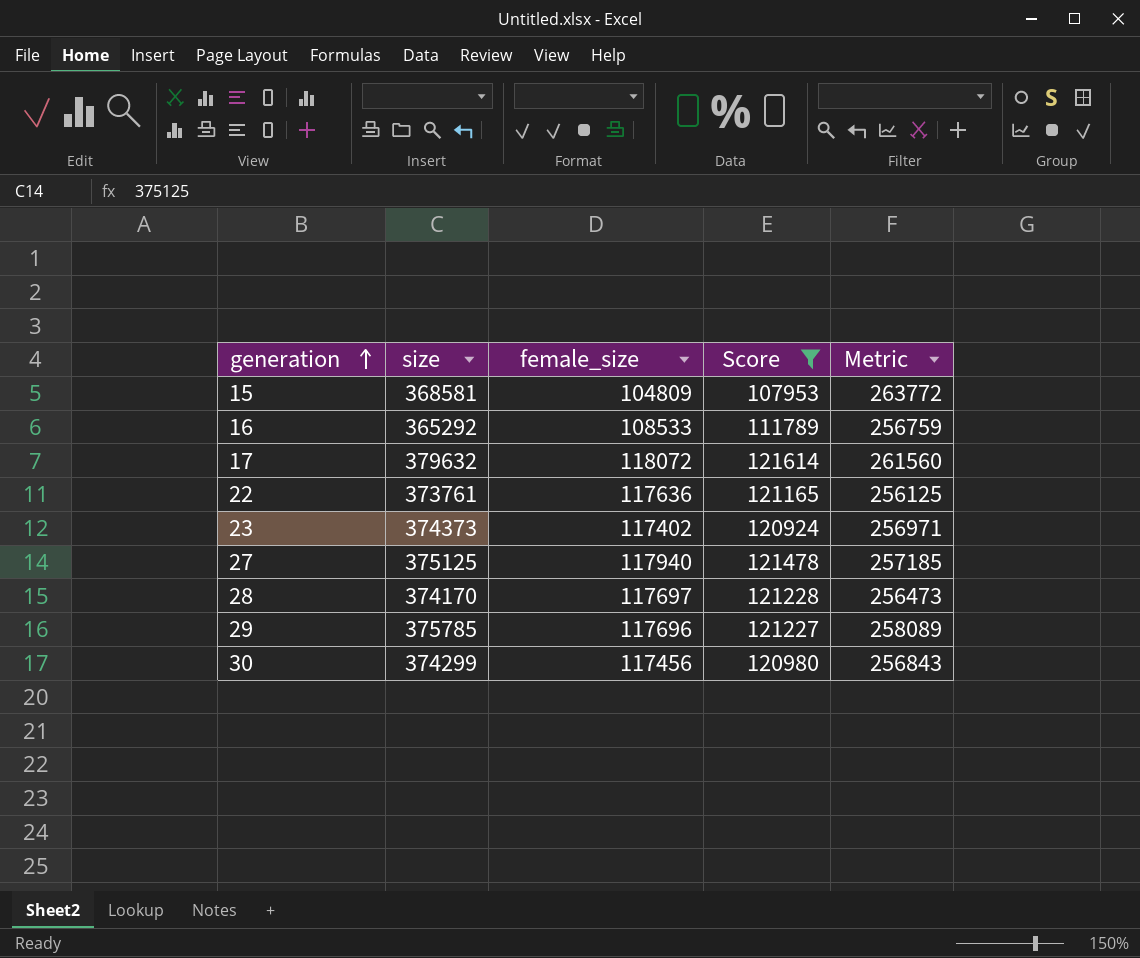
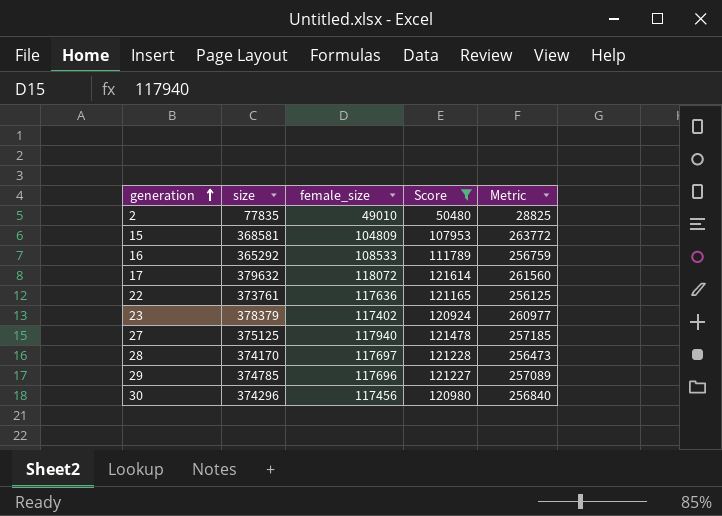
row 2: none -> 77835 | 49010 | 50480 | 28825
23 | size: 374373 -> 378379
23 | Metric: 256971 -> 260977
29 | size: 375785 -> 374785
29 | Metric: 258089 -> 257089
30 | size: 374299 -> 374296
30 | Metric: 256843 -> 256840

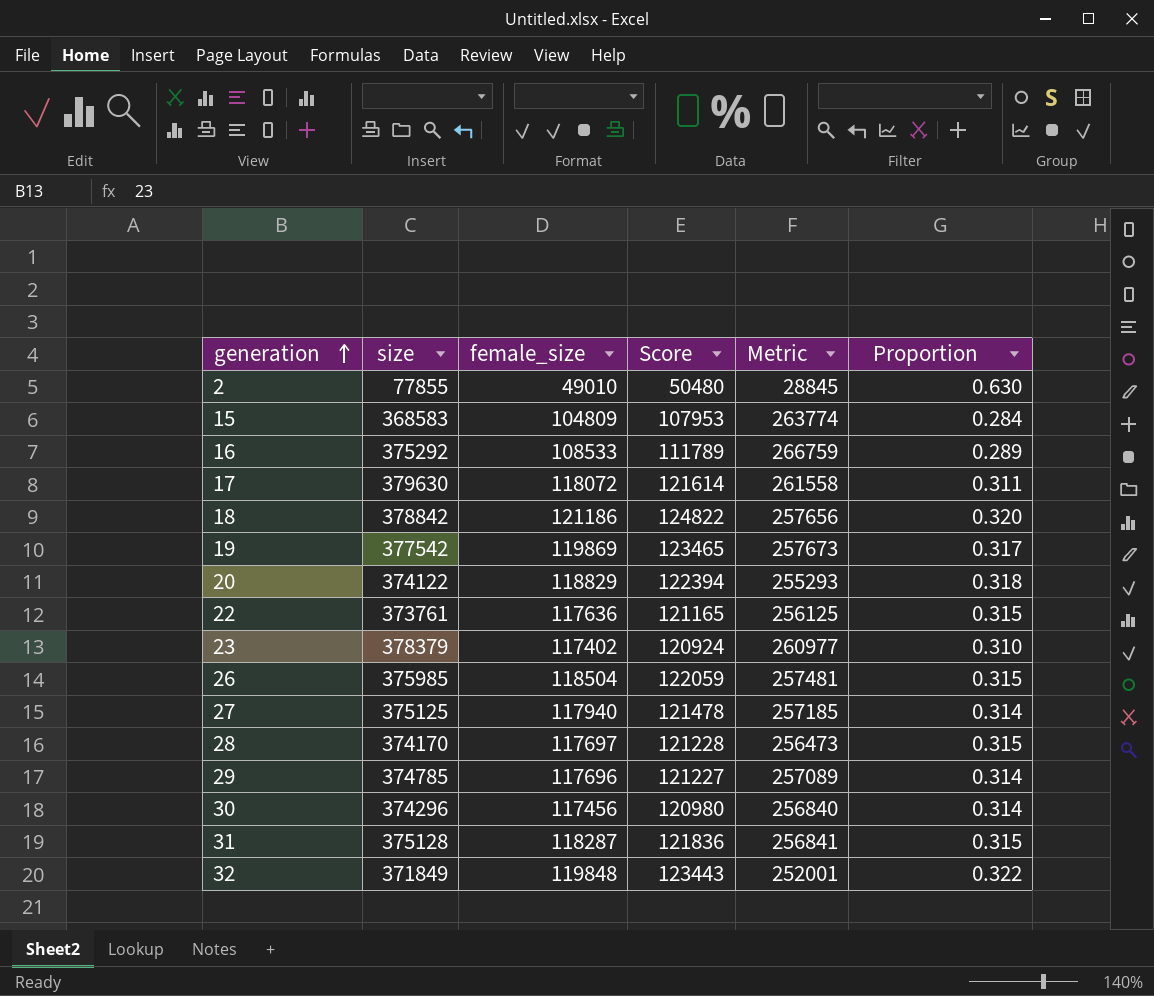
filter: Score <= 121614 -> none
column Proportion | formula: none -> [female_size] / [size]
2 | size: 77835 -> 77855
2 | Metric: 28825 -> 28845
15 | size: 368581 -> 368583
15 | Metric: 263772 -> 263774
16 | size: 365292 -> 375292
16 | Metric: 256759 -> 266759
17 | size: 379632 -> 379630
17 | Metric: 261560 -> 261558

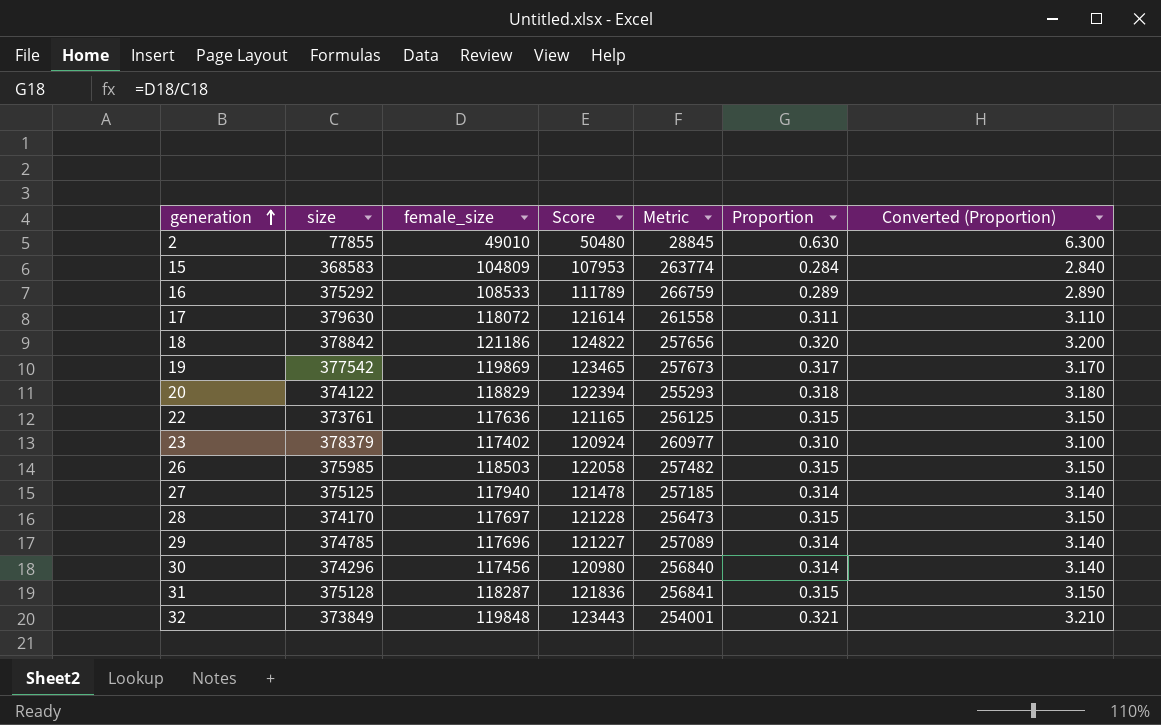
column Converted (Proportion) | formula: none -> [Proportion] * 10
26 | female_size: 118504 -> 118503
26 | Score: 122059 -> 122058
26 | Metric: 257481 -> 257482
32 | size: 371849 -> 373849
32 | Metric: 252001 -> 254001
32 | Proportion: 0.322 -> 0.321

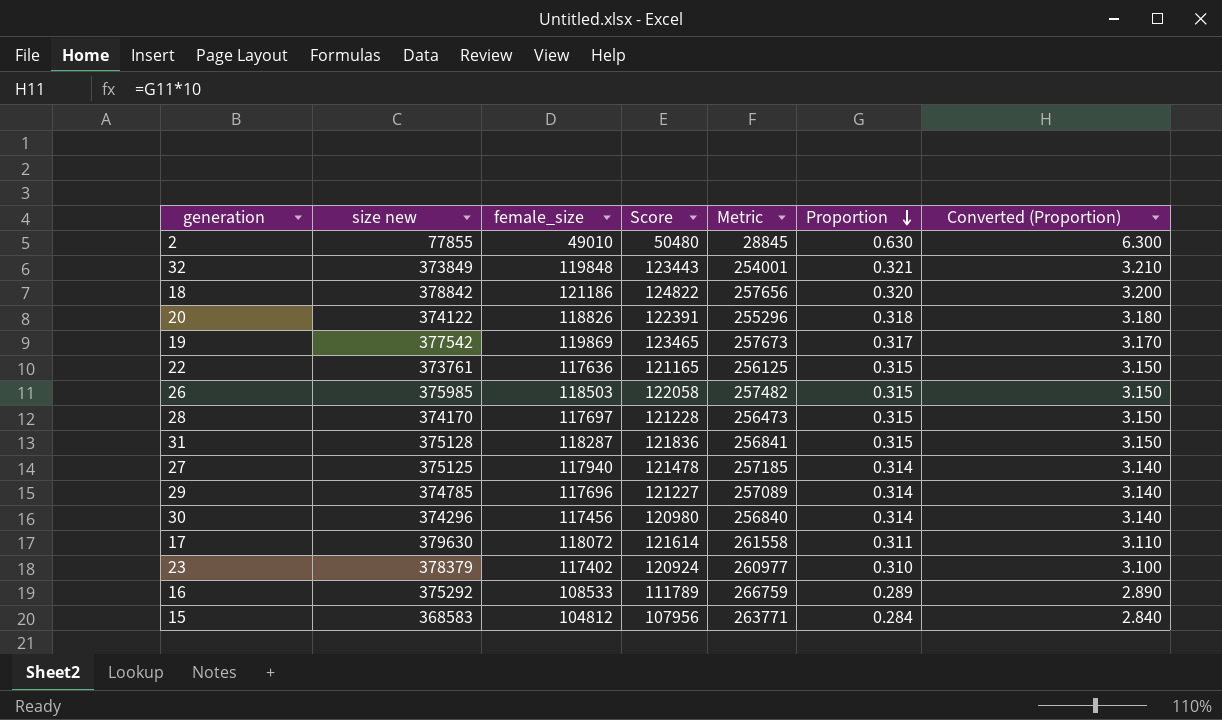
row order: generation ascending -> Proportion descending
column name: size -> size new
20 | female_size: 118829 -> 118826
20 | Score: 122394 -> 122391
20 | Metric: 255293 -> 255296
15 | female_size: 104809 -> 104812
15 | Score: 107953 -> 107956
15 | Metric: 263774 -> 263771

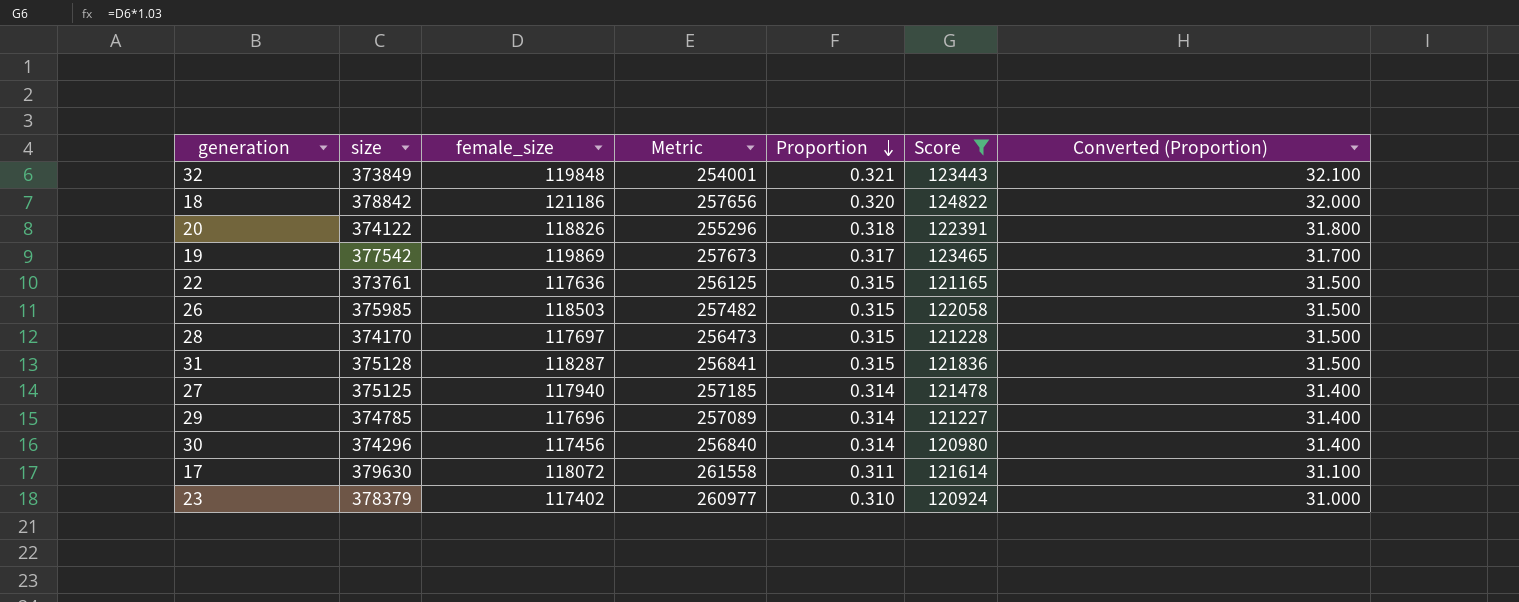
filter: none -> Score >= 120924
column name: size new -> size
column Score | position: 4 -> 6
column Converted (Proportion) | formula: [Proportion] * 10 -> [Proportion] * 100

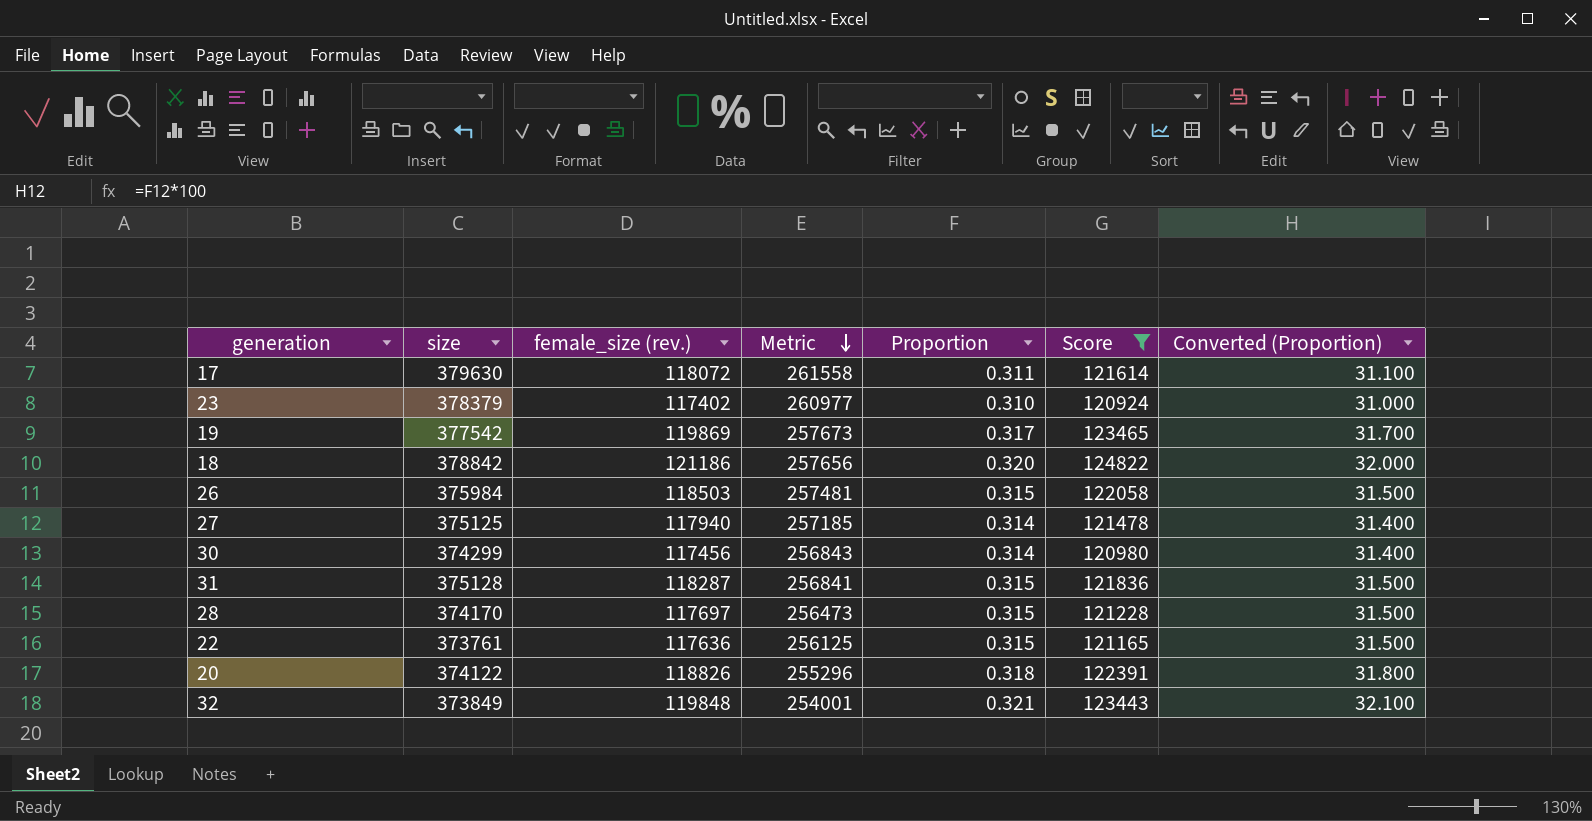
row order: Proportion descending -> Metric descending
column name: female_size -> female_size (rev.)
row 29: 374785 | 117696 | 257089 | 0.314 | 121227 | 31.400 -> none
26 | size: 375985 -> 375984
26 | Metric: 257482 -> 257481
30 | size: 374296 -> 374299
30 | Metric: 256840 -> 256843

